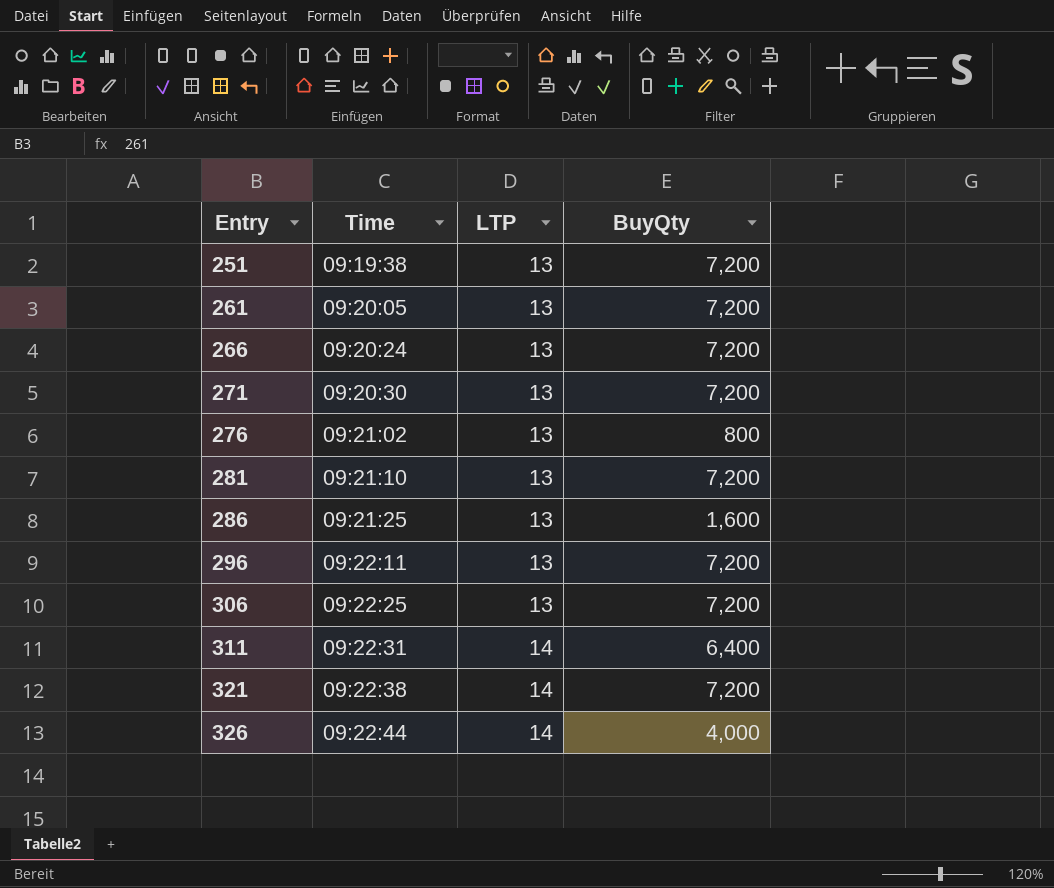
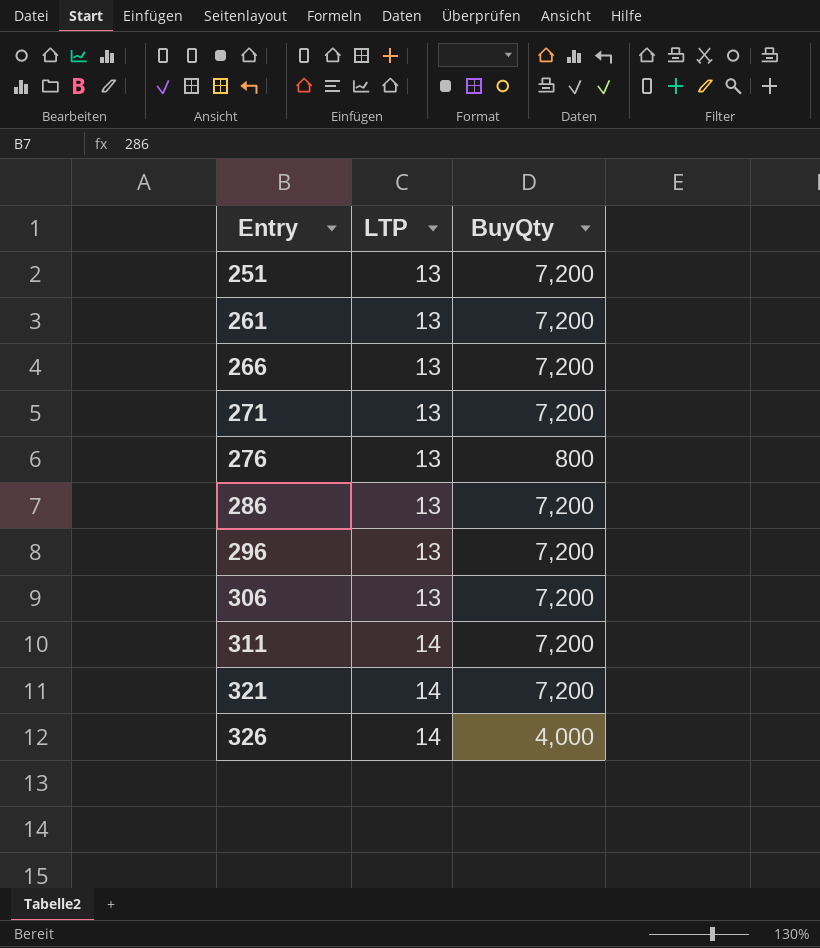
column Time | position: 2 -> none
row 281: 09:21:10 | 13 | 7,200 -> none
286 | BuyQty: 1,600 -> 7,200
311 | BuyQty: 6,400 -> 7,200

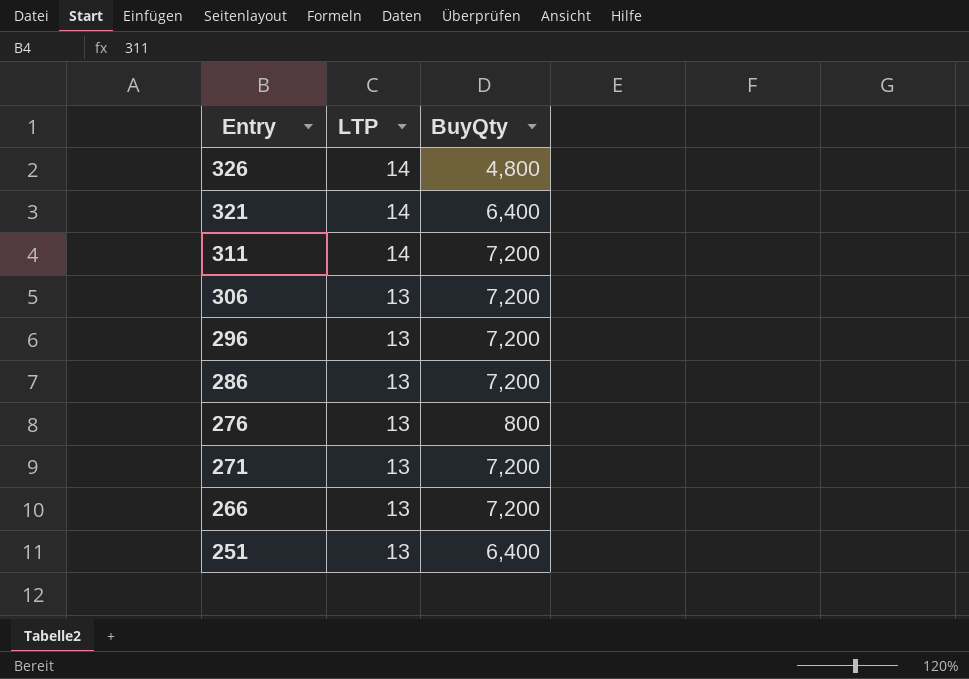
row order: Entry ascending -> Entry descending
row 261: 13 | 7,200 -> none
326 | BuyQty: 4,000 -> 4,800
321 | BuyQty: 7,200 -> 6,400
251 | BuyQty: 7,200 -> 6,400

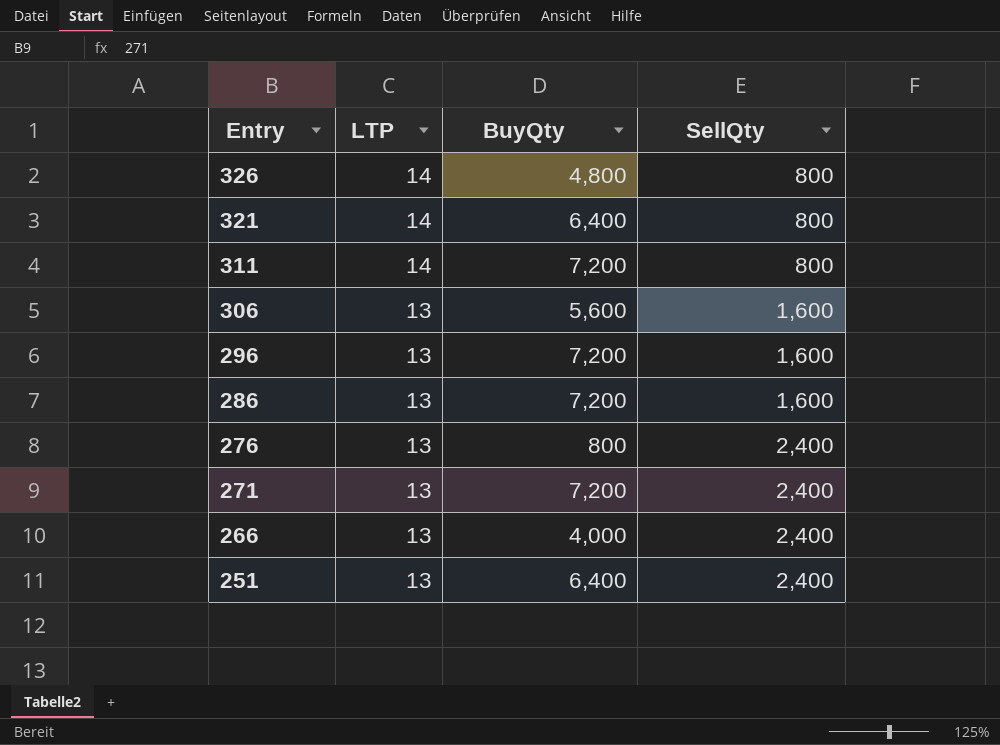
column SellQty | position: none -> 4
306 | BuyQty: 7,200 -> 5,600
266 | BuyQty: 7,200 -> 4,000

